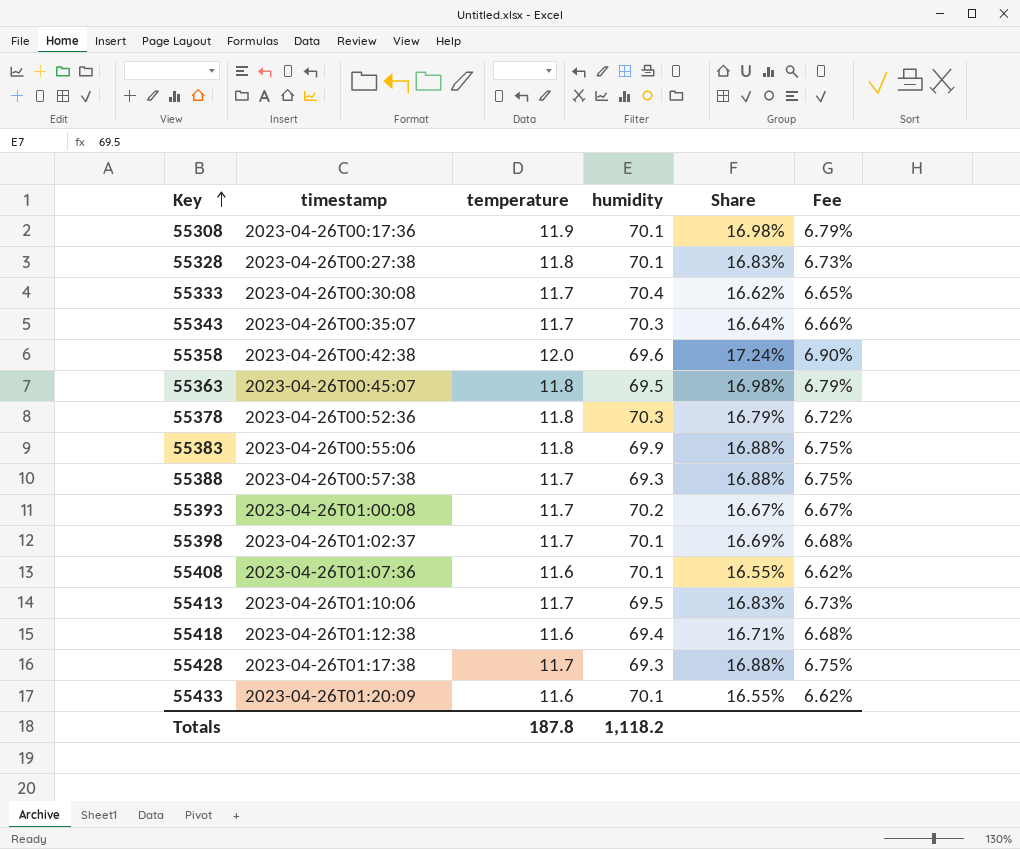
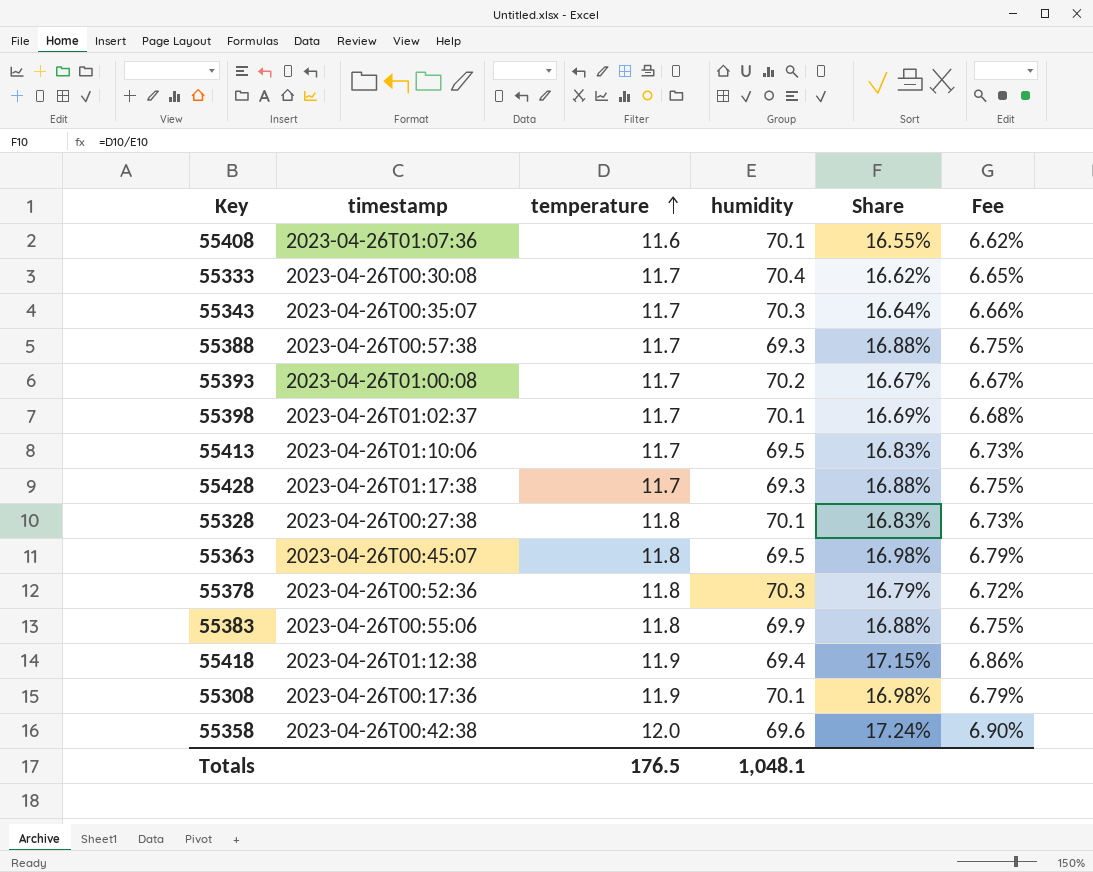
row order: Key ascending -> temperature ascending
row 55433: 2023-04-26T01:20:09 | 11.6 | 70.1 | 16.55% | 6.62% -> none
55418 | temperature: 11.6 -> 11.9
55418 | Share: 16.71% -> 17.15%
55418 | Fee: 6.68% -> 6.86%
Totals | temperature: 187.8 -> 176.5
Totals | humidity: 1,118.2 -> 1,048.1

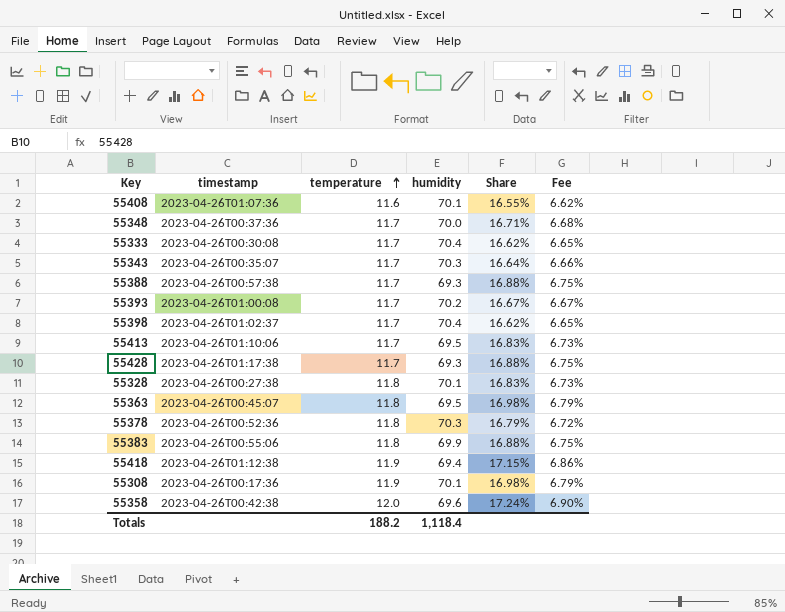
row 55348: none -> 2023-04-26T00:37:36 | 11.7 | 70.0 | 16.71% | 6.68%
55398 | humidity: 70.1 -> 70.4
55398 | Share: 16.69% -> 16.62%
55398 | Fee: 6.68% -> 6.65%
Totals | temperature: 176.5 -> 188.2
Totals | humidity: 1,048.1 -> 1,118.4

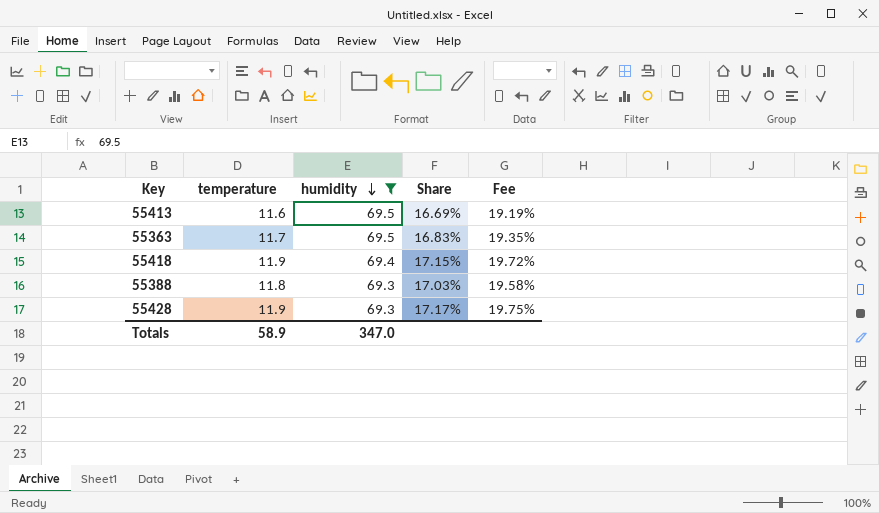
filter: none -> humidity <= 69.5
row order: temperature ascending -> humidity descending
column timestamp | position: 2 -> none
column Fee | formula: [Share] * 0.4 -> [Share] * 1.15
55413 | temperature: 11.7 -> 11.6
55413 | Share: 16.83% -> 16.69%
55363 | temperature: 11.8 -> 11.7
55363 | Share: 16.98% -> 16.83%
55388 | temperature: 11.7 -> 11.8
55388 | Share: 16.88% -> 17.03%
55428 | temperature: 11.7 -> 11.9
55428 | Share: 16.88% -> 17.17%
Totals | temperature: 188.2 -> 58.9
Totals | humidity: 1,118.4 -> 347.0

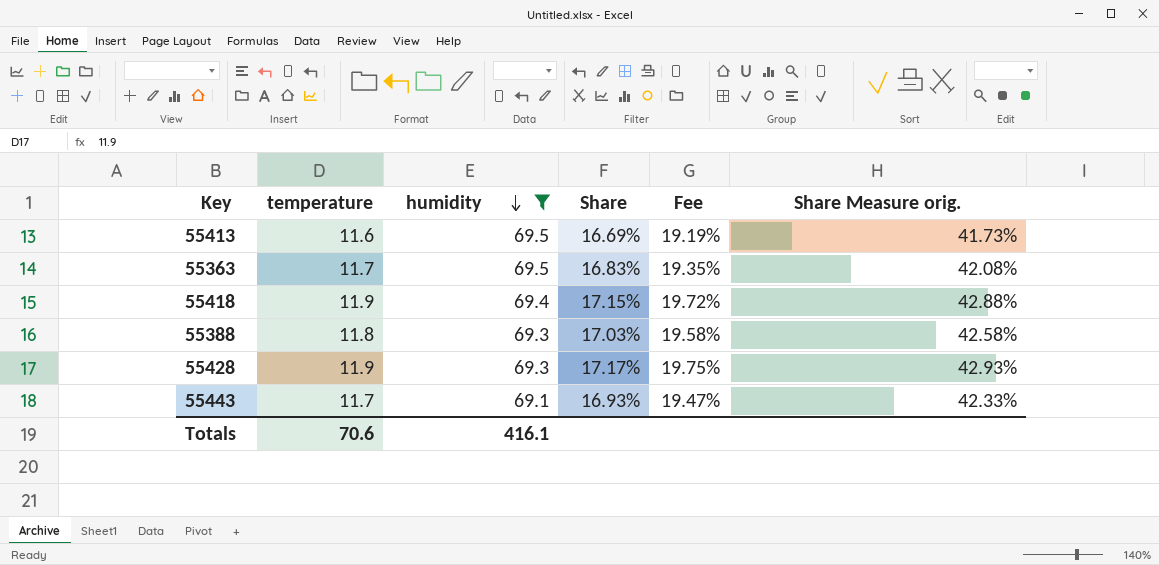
column Share Measure orig. | formula: none -> [Share] * 2.5
row 55443: none -> 11.7 | 69.1 | 16.93% | 19.47% | 42.33%
Totals | temperature: 58.9 -> 70.6
Totals | humidity: 347.0 -> 416.1

